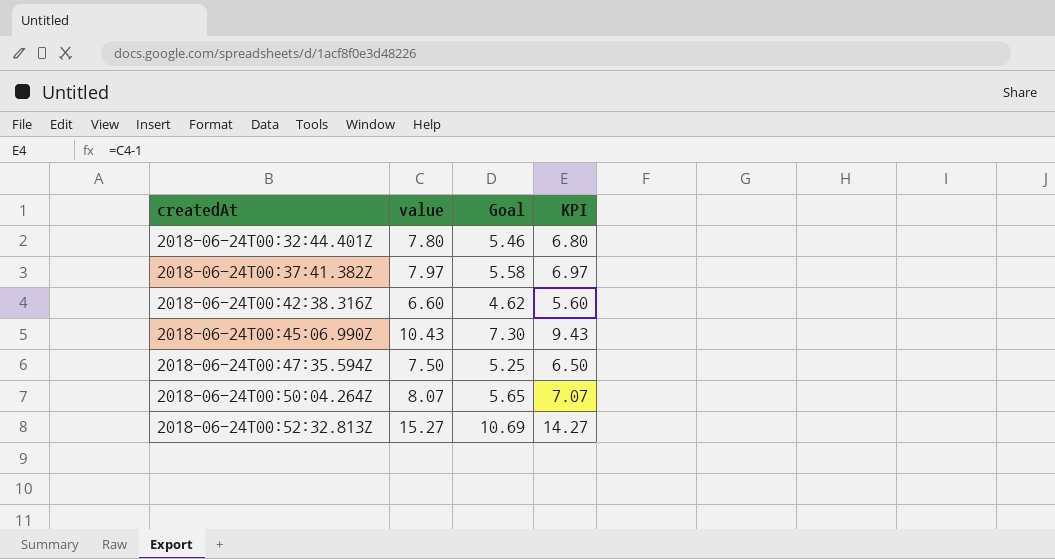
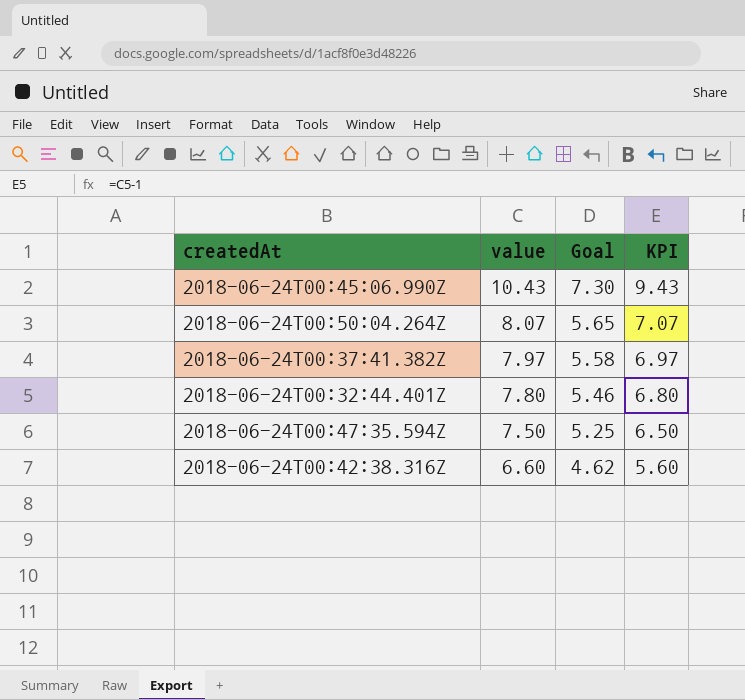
row order: createdAt ascending -> value descending
row 2018-06-24T00:52:32.813Z: 15.27 | 10.69 | 14.27 -> none

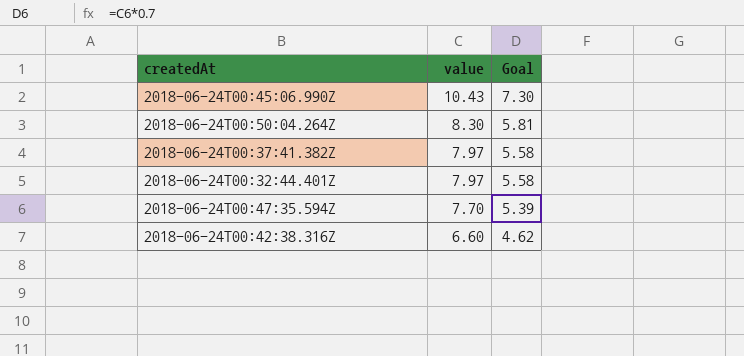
column KPI | formula: [value] - 1 -> none
2018-06-24T00:50:04.264Z | value: 8.07 -> 8.30
2018-06-24T00:50:04.264Z | Goal: 5.65 -> 5.81
2018-06-24T00:32:44.401Z | value: 7.80 -> 7.97
2018-06-24T00:32:44.401Z | Goal: 5.46 -> 5.58
2018-06-24T00:47:35.594Z | value: 7.50 -> 7.70
2018-06-24T00:47:35.594Z | Goal: 5.25 -> 5.39

